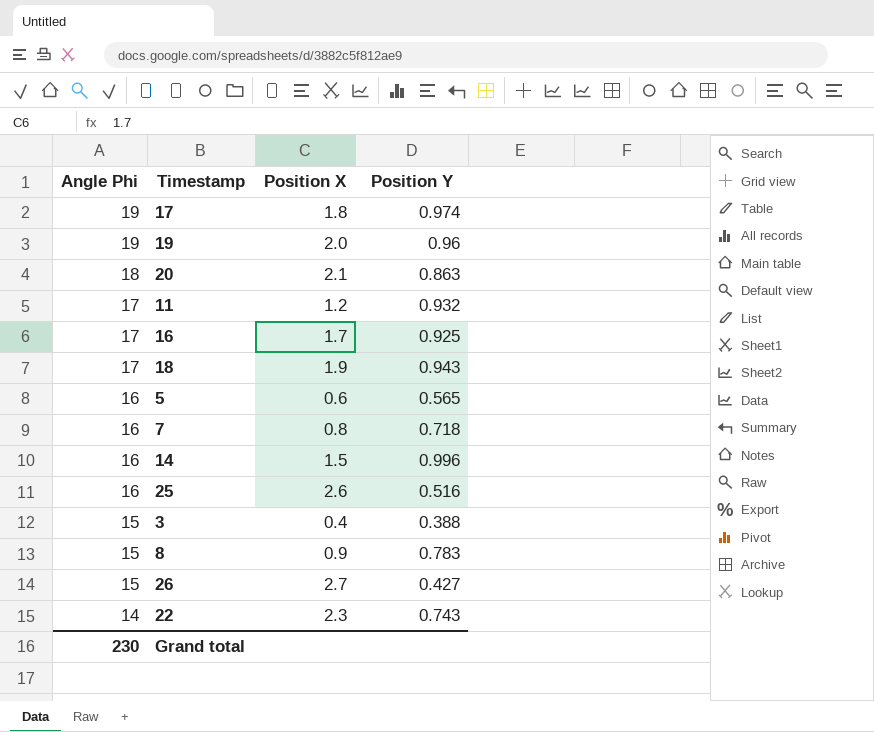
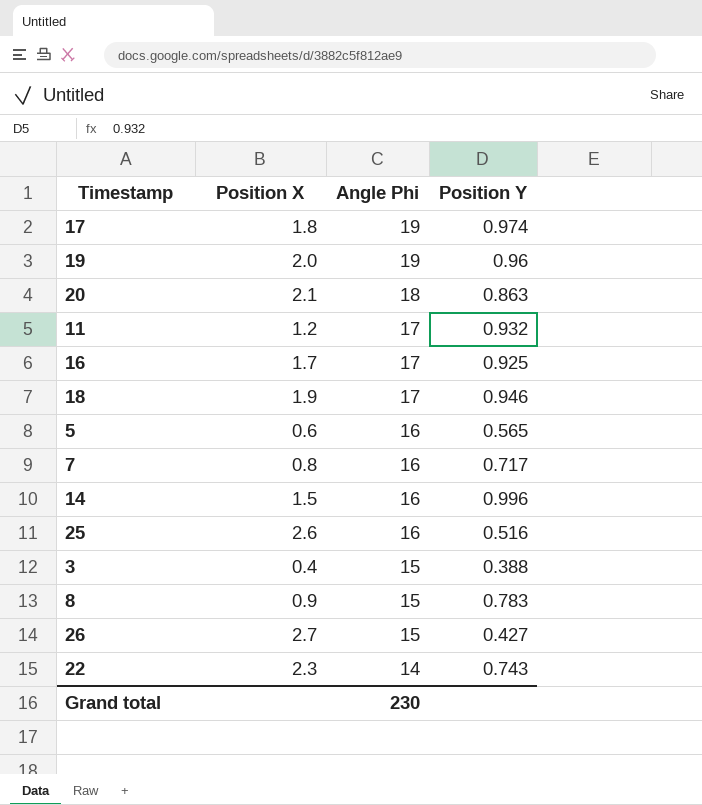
column Angle Phi | position: 1 -> 3
18 | Position Y: 0.943 -> 0.946
7 | Position Y: 0.718 -> 0.717

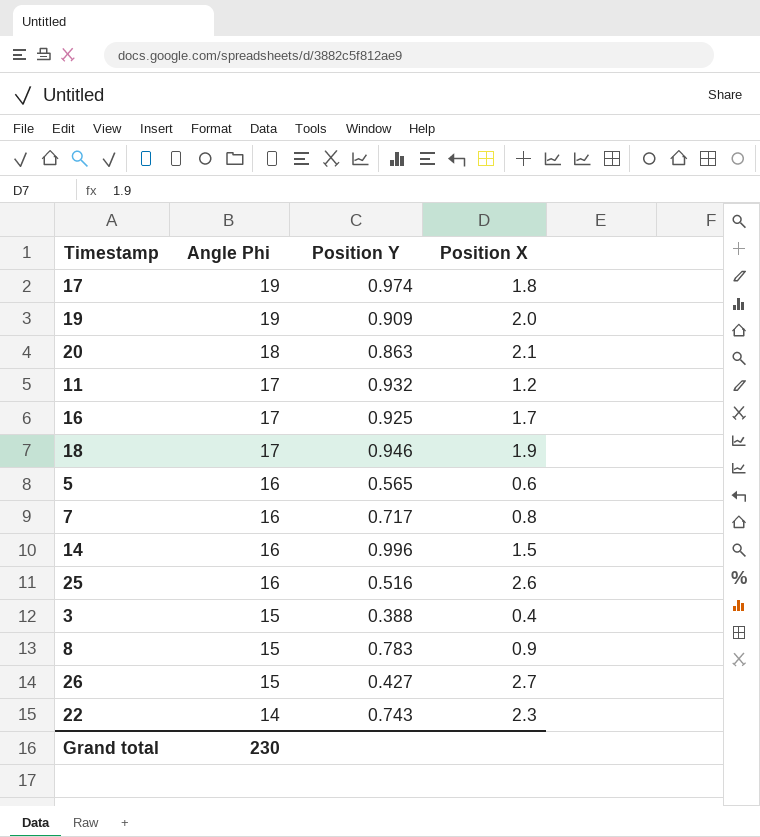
column Position X | position: 2 -> 4
19 | Position Y: 0.96 -> 0.909

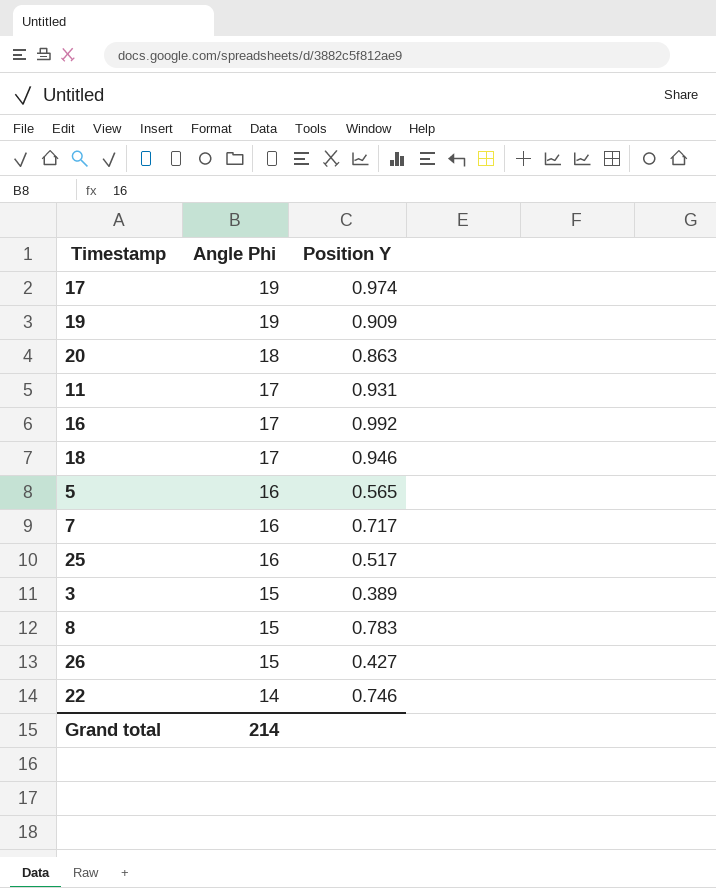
column Position X | position: 4 -> none
row 14: 16 | 0.996 | 1.5 -> none
11 | Position Y: 0.932 -> 0.931
16 | Position Y: 0.925 -> 0.992
25 | Position Y: 0.516 -> 0.517
3 | Position Y: 0.388 -> 0.389
22 | Position Y: 0.743 -> 0.746
Grand total | Angle Phi: 230 -> 214

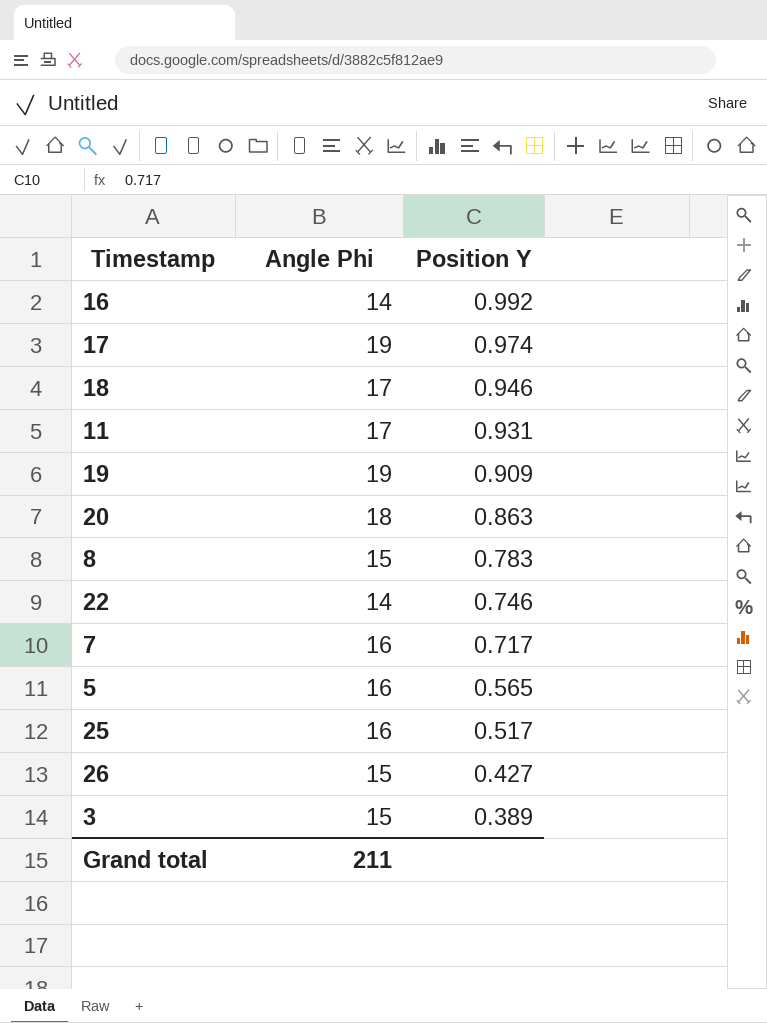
row order: Angle Phi descending -> Position Y descending
16 | Angle Phi: 17 -> 14
Grand total | Angle Phi: 214 -> 211

